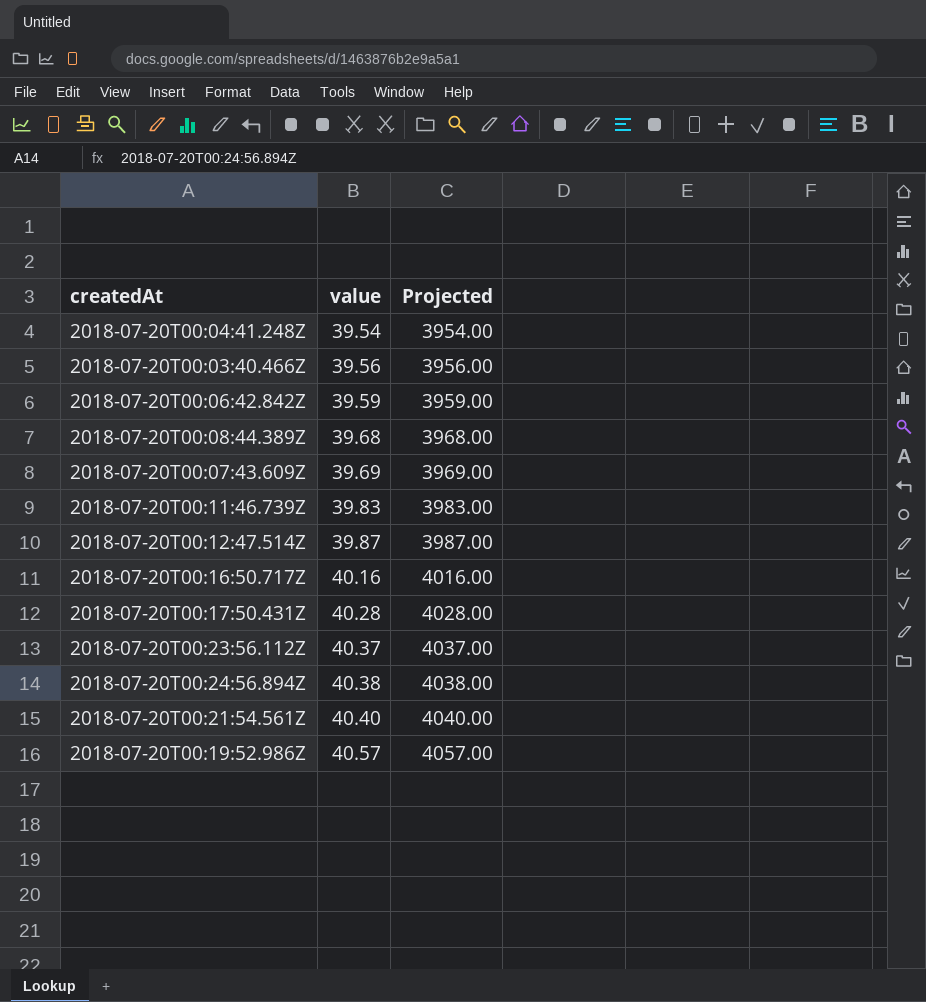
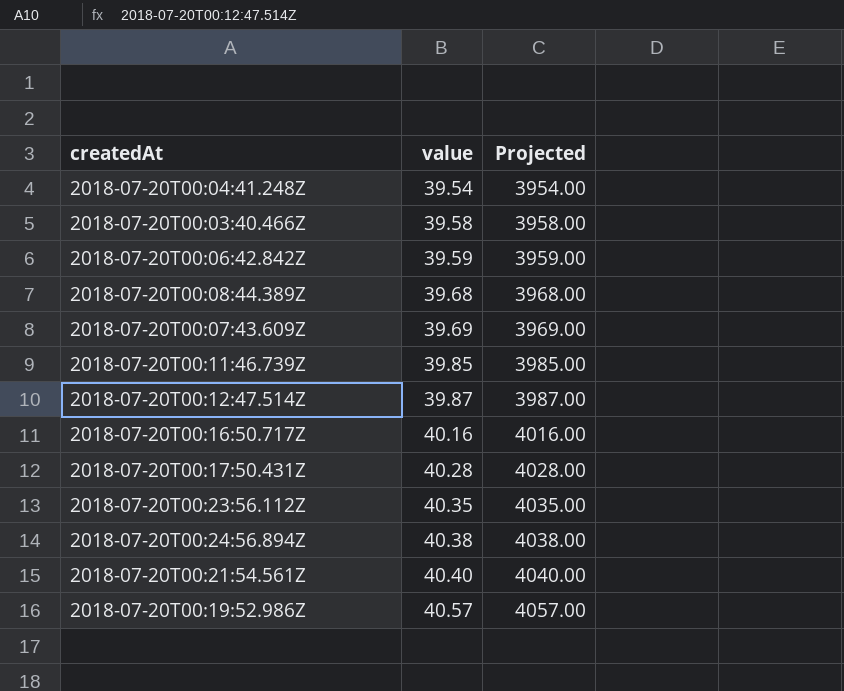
2018-07-20T00:03:40.466Z | value: 39.56 -> 39.58
2018-07-20T00:03:40.466Z | Projected: 3956.00 -> 3958.00
2018-07-20T00:11:46.739Z | value: 39.83 -> 39.85
2018-07-20T00:11:46.739Z | Projected: 3983.00 -> 3985.00
2018-07-20T00:23:56.112Z | value: 40.37 -> 40.35
2018-07-20T00:23:56.112Z | Projected: 4037.00 -> 4035.00

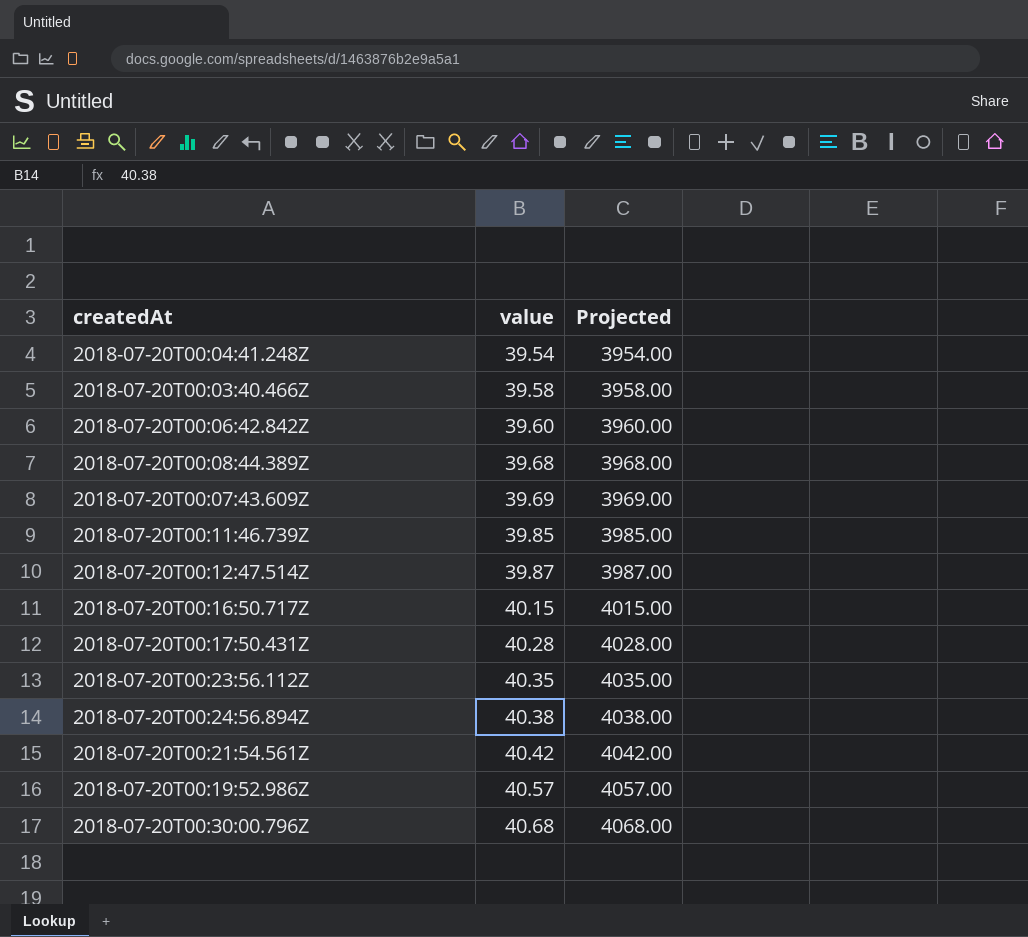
2018-07-20T00:06:42.842Z | value: 39.59 -> 39.60
2018-07-20T00:06:42.842Z | Projected: 3959.00 -> 3960.00
2018-07-20T00:16:50.717Z | value: 40.16 -> 40.15
2018-07-20T00:16:50.717Z | Projected: 4016.00 -> 4015.00
2018-07-20T00:21:54.561Z | value: 40.40 -> 40.42
2018-07-20T00:21:54.561Z | Projected: 4040.00 -> 4042.00
row 2018-07-20T00:30:00.796Z: none -> 40.68 | 4068.00

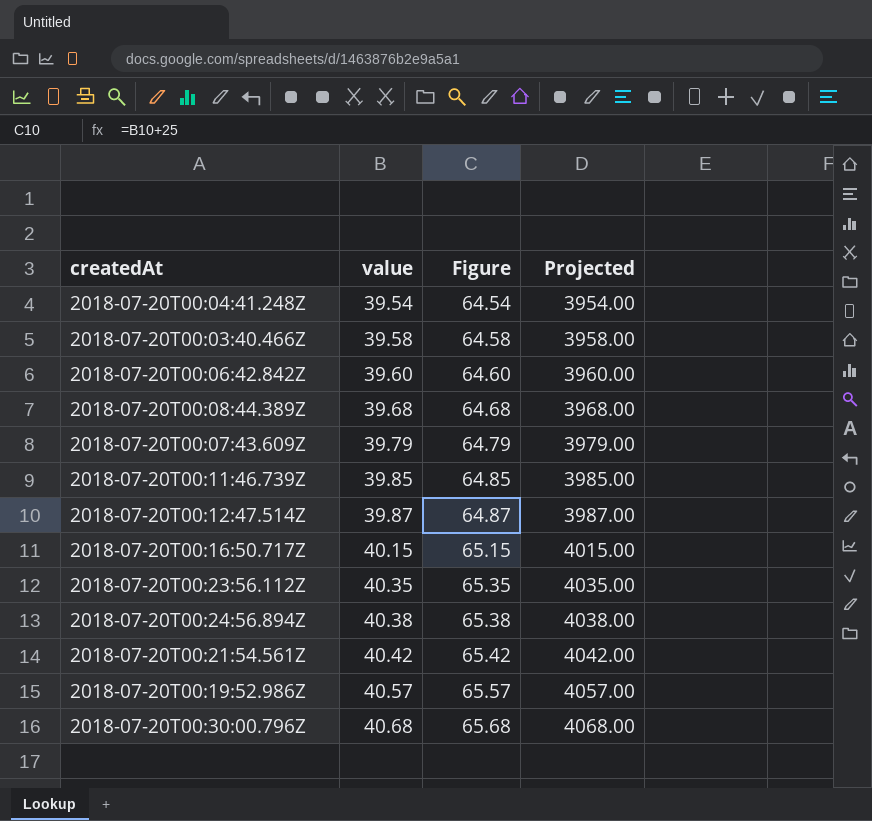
column Figure | formula: none -> [value] + 25
row 2018-07-20T00:17:50.431Z: 40.28 | 4028.00 -> none
2018-07-20T00:07:43.609Z | value: 39.69 -> 39.79
2018-07-20T00:07:43.609Z | Projected: 3969.00 -> 3979.00

